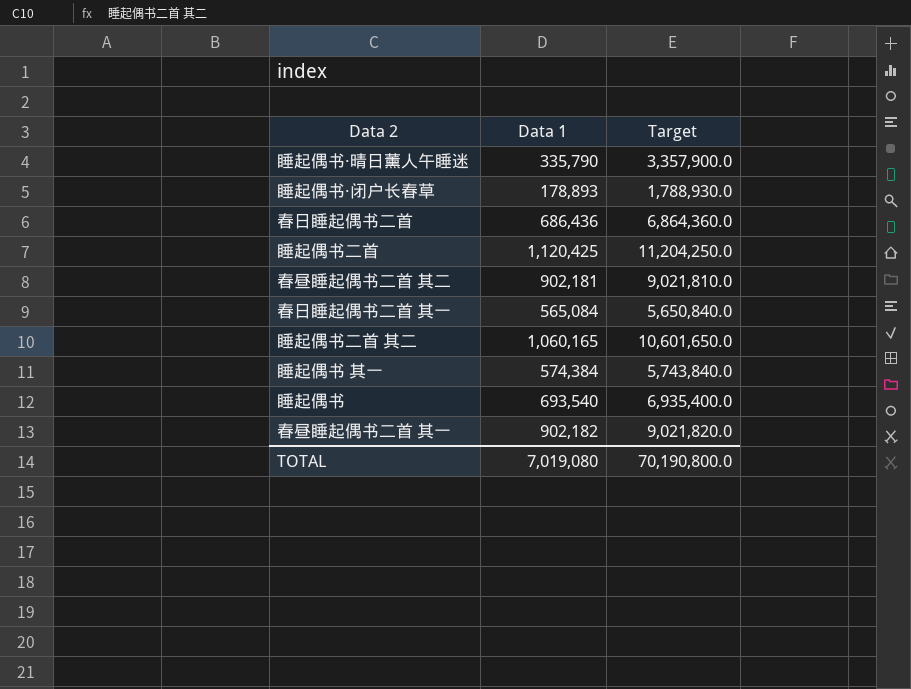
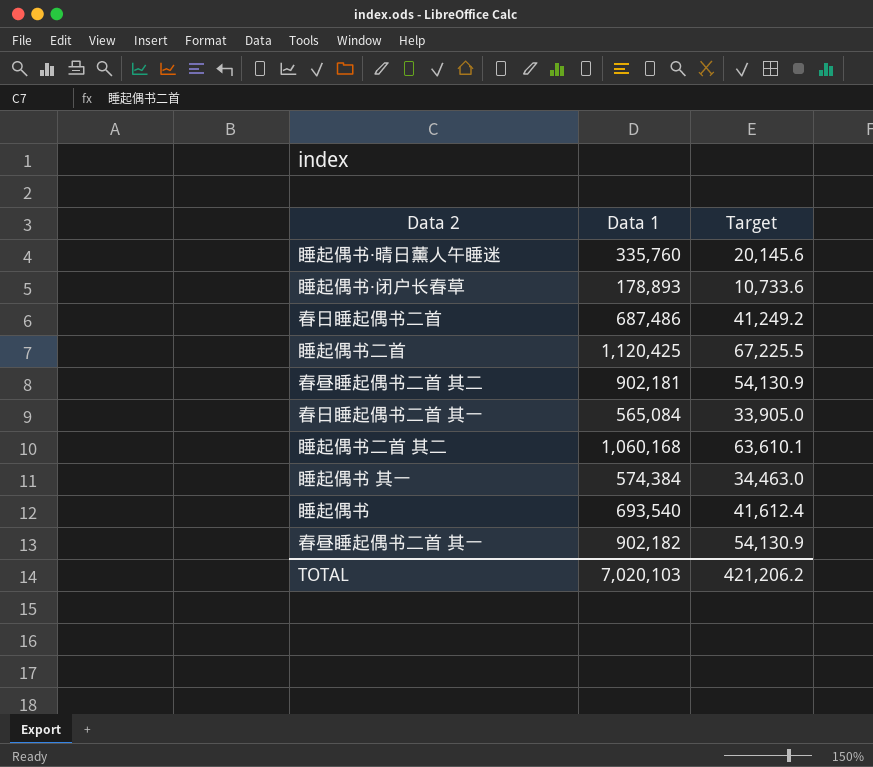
column Target | formula: [Data 1] * 10 -> [Data 1] * 0.06
睡起偶书·晴日薰人午睡迷 | Data 1: 335,790 -> 335,760
春日睡起偶书二首 | Data 1: 686,436 -> 687,486
睡起偶书二首 其二 | Data 1: 1,060,165 -> 1,060,168
TOTAL | Data 1: 7,019,080 -> 7,020,103
TOTAL | Target: 70,190,800.0 -> 421,206.2

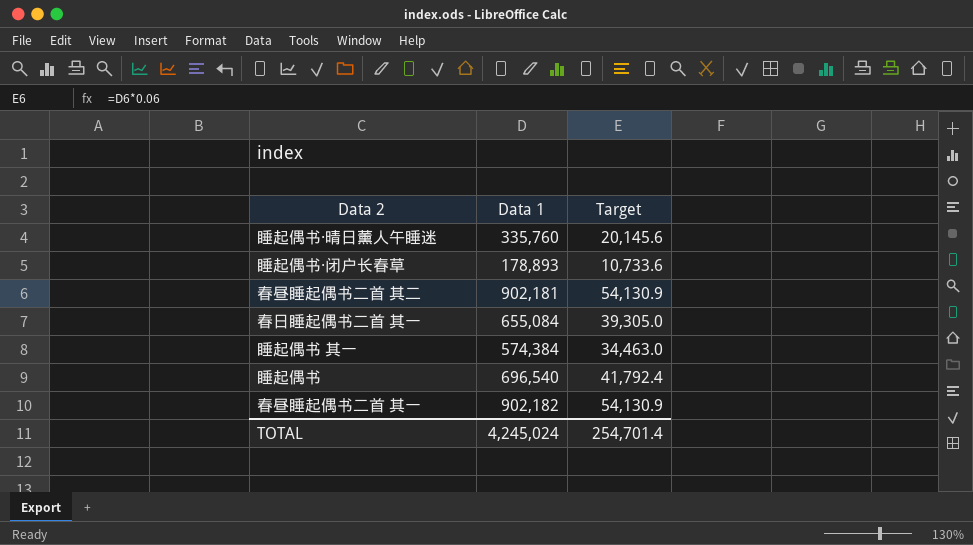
row 春日睡起偶书二首: 687,486 | 41,249.2 -> none
row 睡起偶书二首: 1,120,425 | 67,225.5 -> none
row 睡起偶书二首 其二: 1,060,168 | 63,610.1 -> none
春日睡起偶书二首 其一 | Data 1: 565,084 -> 655,084
春日睡起偶书二首 其一 | Target: 33,905.0 -> 39,305.0
睡起偶书 | Data 1: 693,540 -> 696,540
睡起偶书 | Target: 41,612.4 -> 41,792.4
TOTAL | Data 1: 7,020,103 -> 4,245,024
TOTAL | Target: 421,206.2 -> 254,701.4

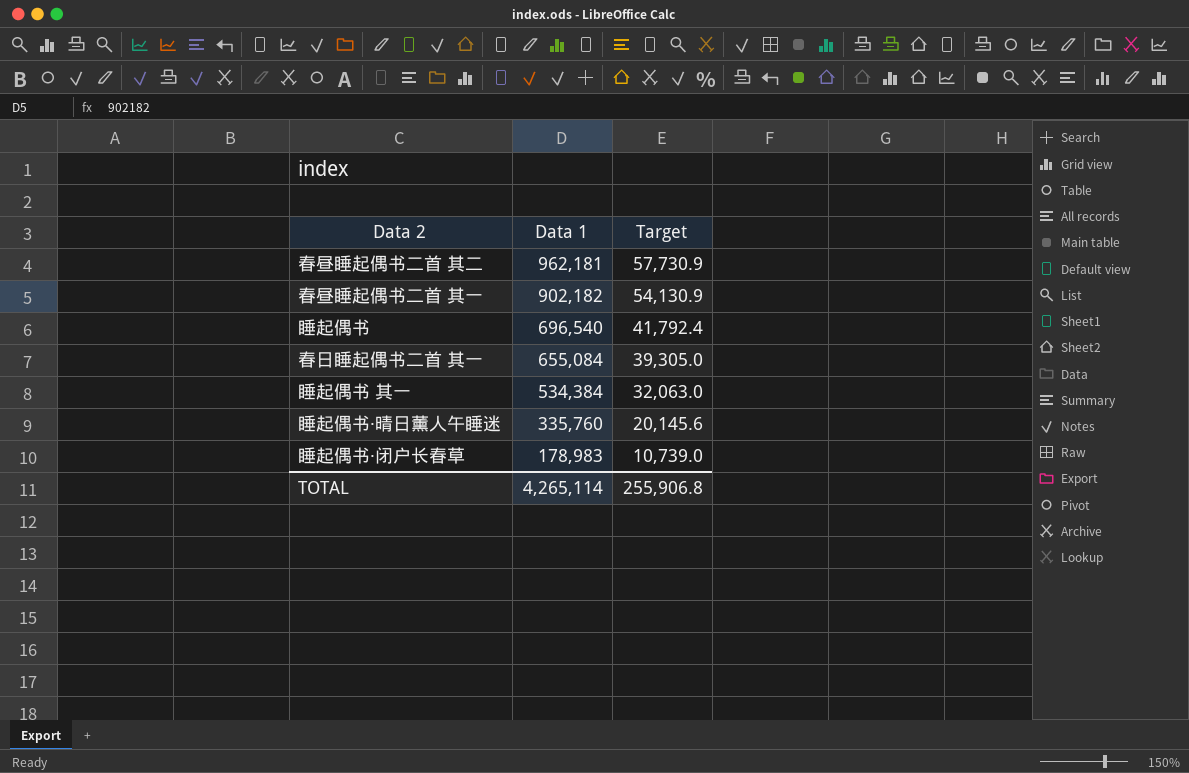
row order: none -> Data 1 descending
春昼睡起偶书二首 其二 | Data 1: 902,181 -> 962,181
春昼睡起偶书二首 其二 | Target: 54,130.9 -> 57,730.9
睡起偶书 其一 | Data 1: 574,384 -> 534,384
睡起偶书 其一 | Target: 34,463.0 -> 32,063.0
睡起偶书·闭户长春草 | Data 1: 178,893 -> 178,983
睡起偶书·闭户长春草 | Target: 10,733.6 -> 10,739.0
TOTAL | Data 1: 4,245,024 -> 4,265,114
TOTAL | Target: 254,701.4 -> 255,906.8

